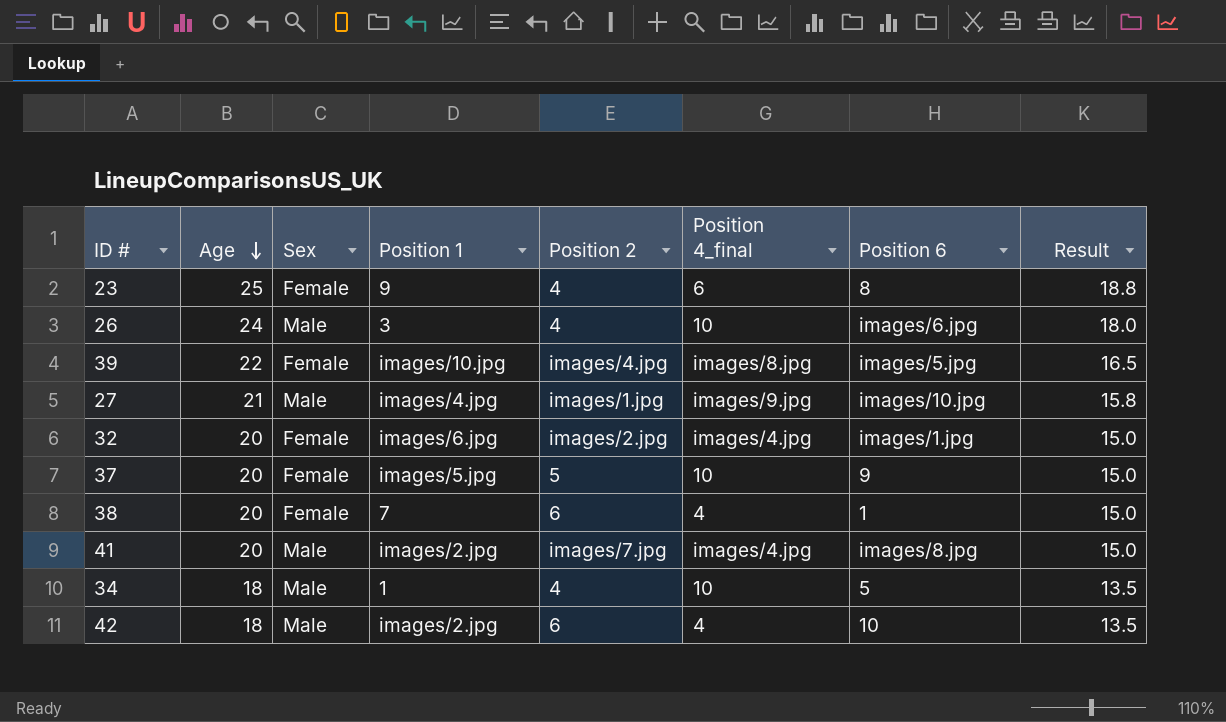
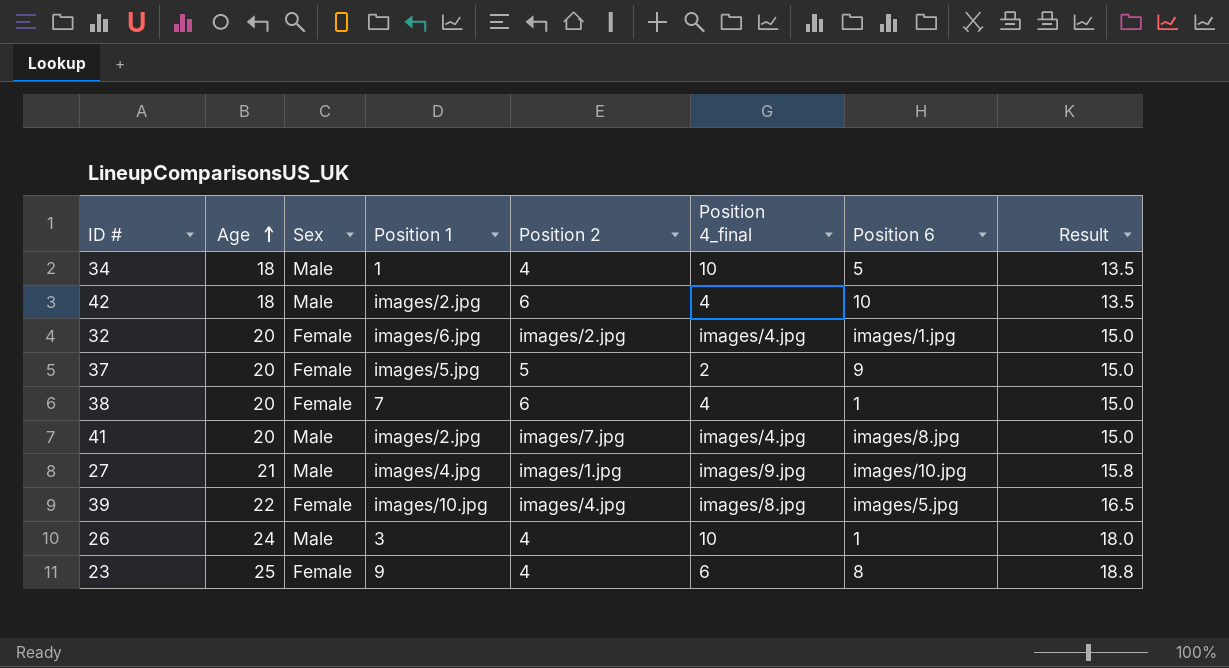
row order: Age descending -> Age ascending
37 | Position 4_final: 10 -> 2
26 | Position 6: images/6.jpg -> 1

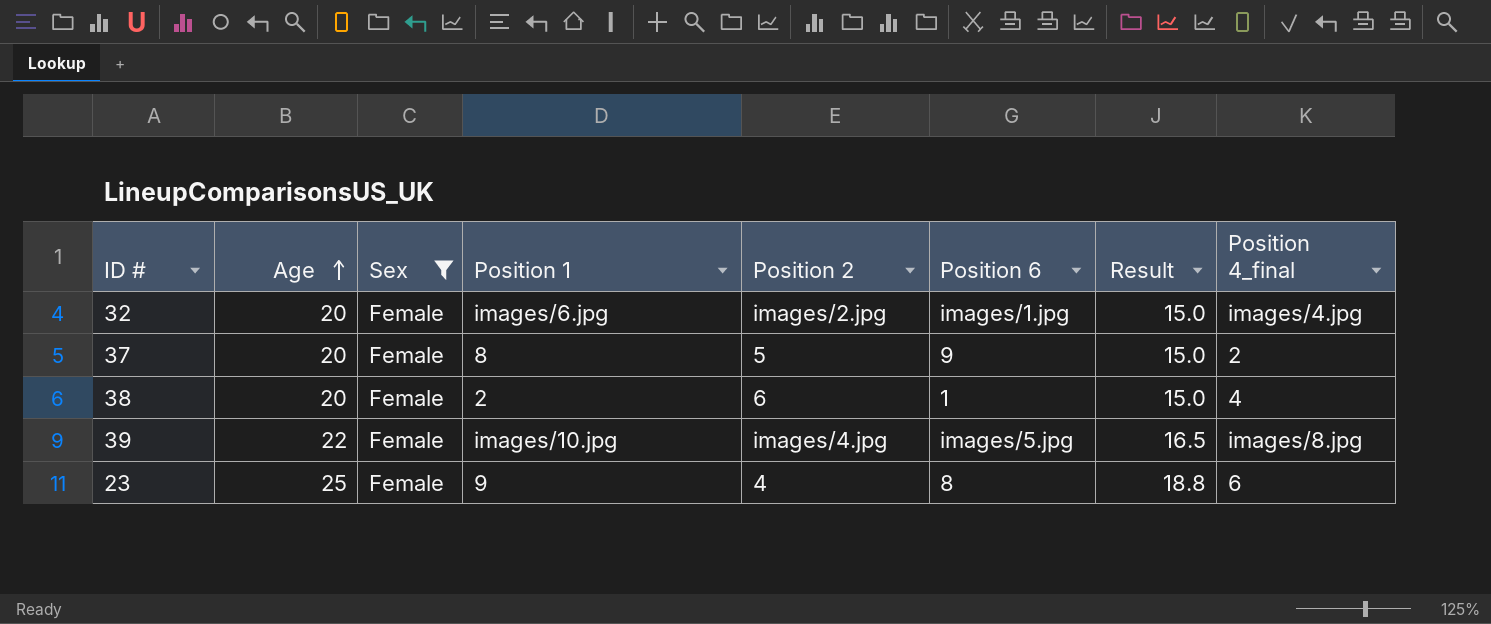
filter: none -> Sex = Female
column Position 4_final | position: 6 -> 8
37 | Position 1: images/5.jpg -> 8
38 | Position 1: 7 -> 2

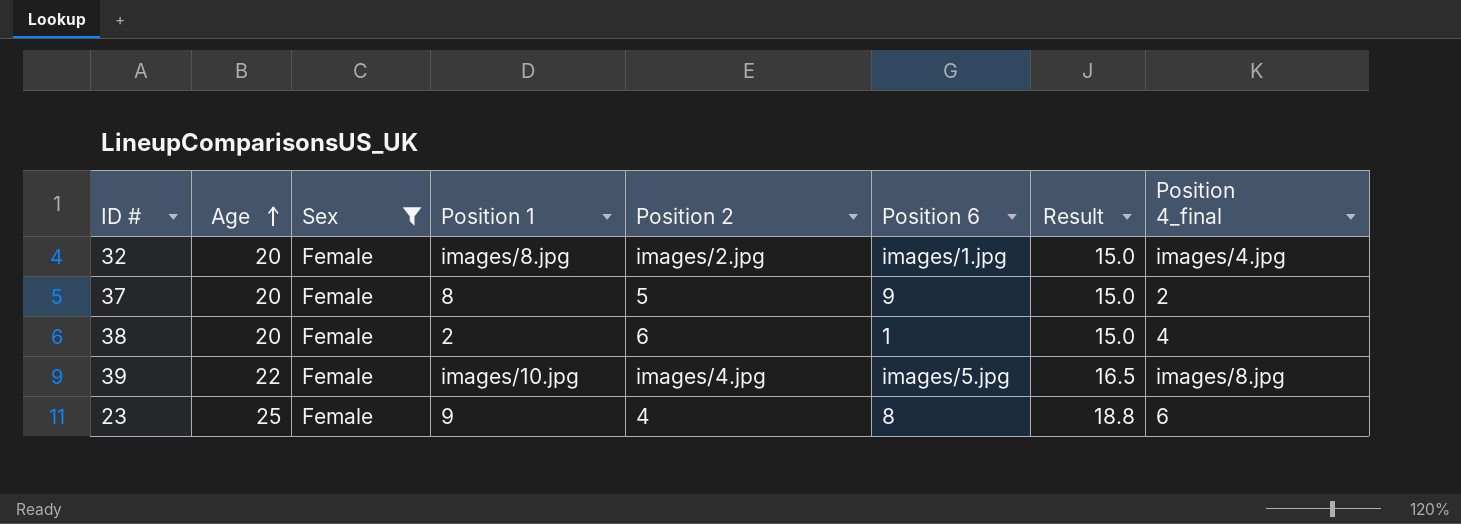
32 | Position 1: images/6.jpg -> images/8.jpg

